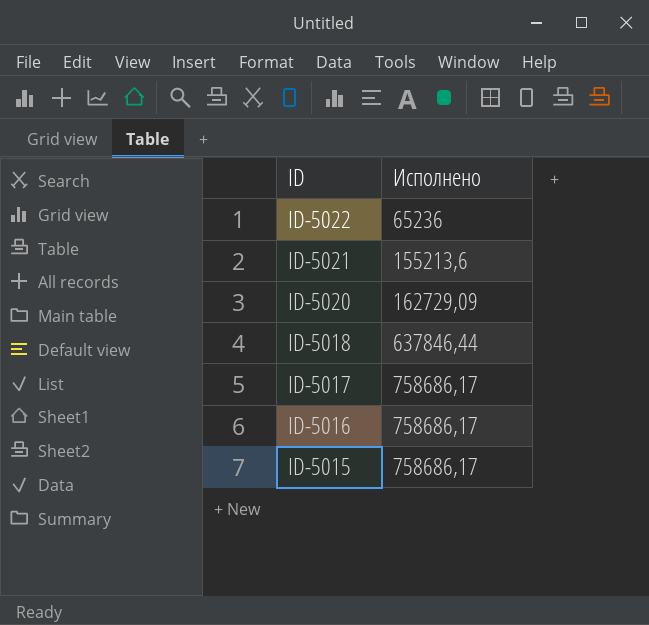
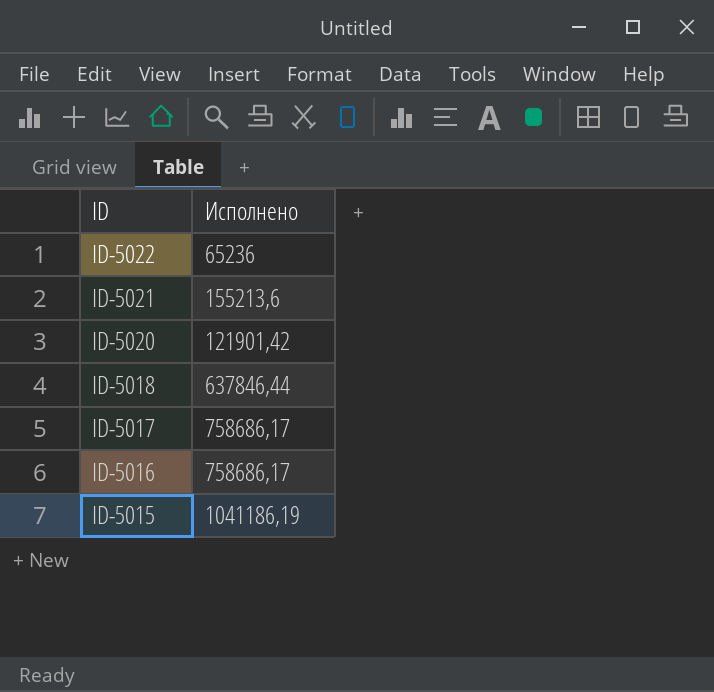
ID-5020 | Исполнено: 162729,09 -> 121901,42
ID-5015 | Исполнено: 758686,17 -> 1041186,19

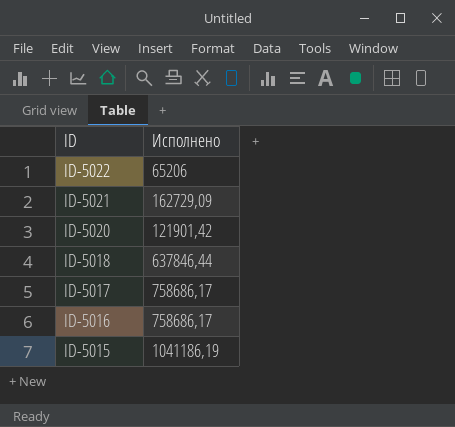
ID-5022 | Исполнено: 65236 -> 65206
ID-5021 | Исполнено: 155213,6 -> 162729,09

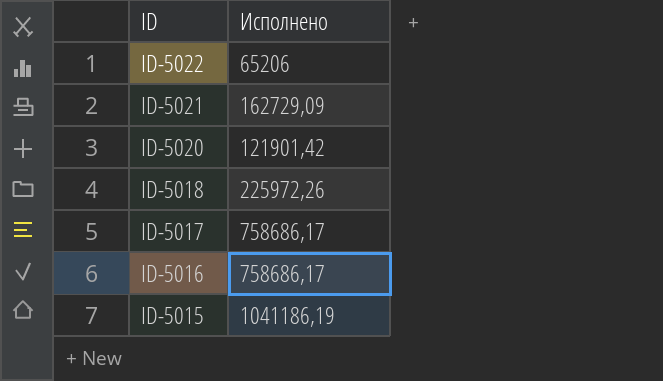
ID-5018 | Исполнено: 637846,44 -> 225972,26

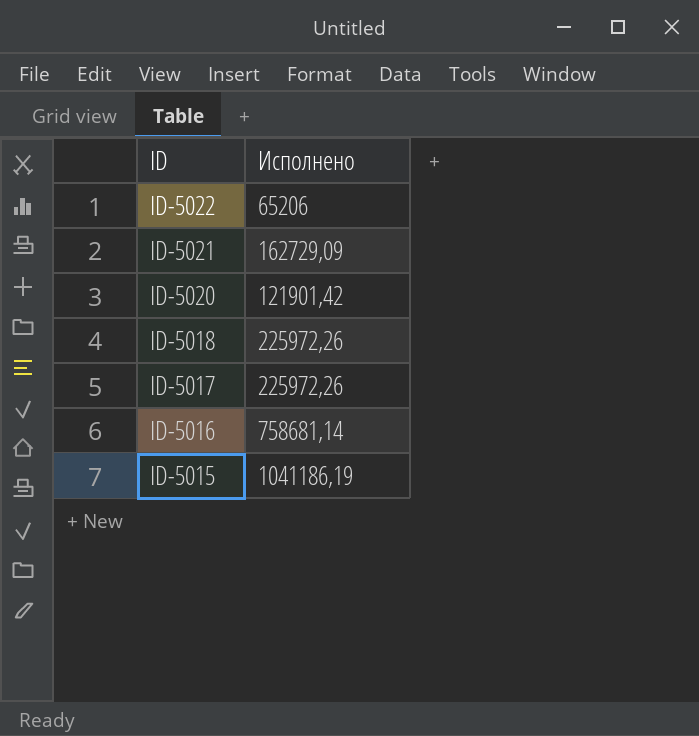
ID-5017 | Исполнено: 758686,17 -> 225972,26
ID-5016 | Исполнено: 758686,17 -> 758681,14

